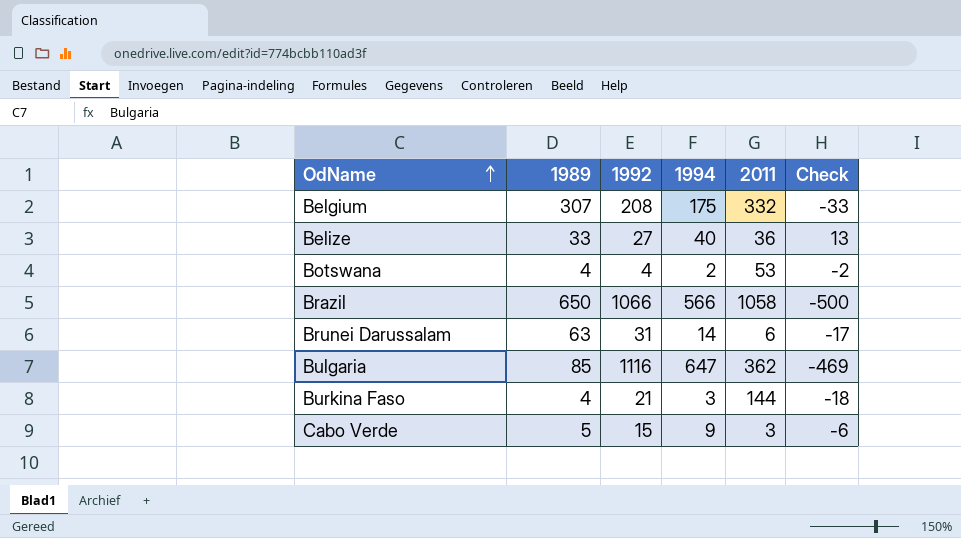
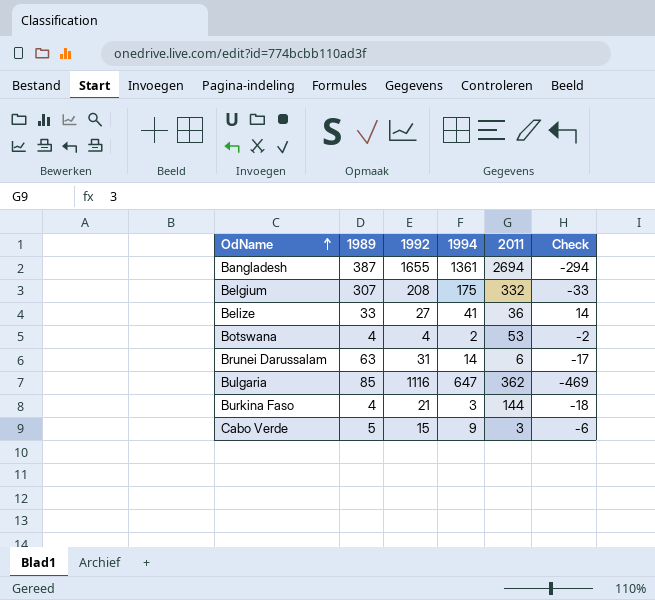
row Brazil: 650 | 1066 | 566 | 1058 | -500 -> none
row Bangladesh: none -> 387 | 1655 | 1361 | 2694 | -294
Belize | 1994: 40 -> 41
Belize | Check: 13 -> 14

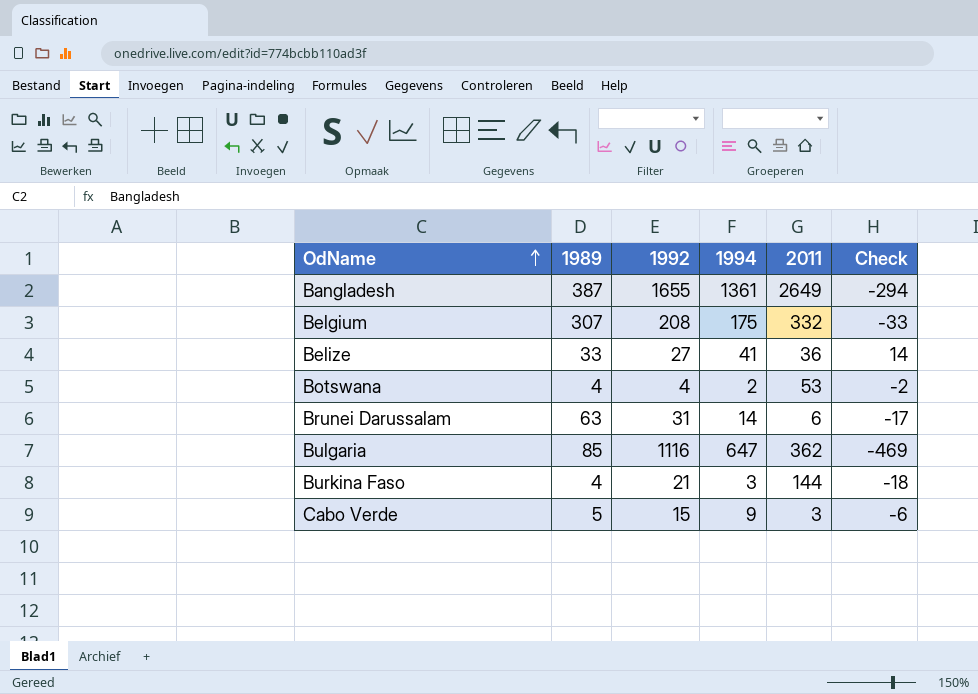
Bangladesh | 2011: 2694 -> 2649

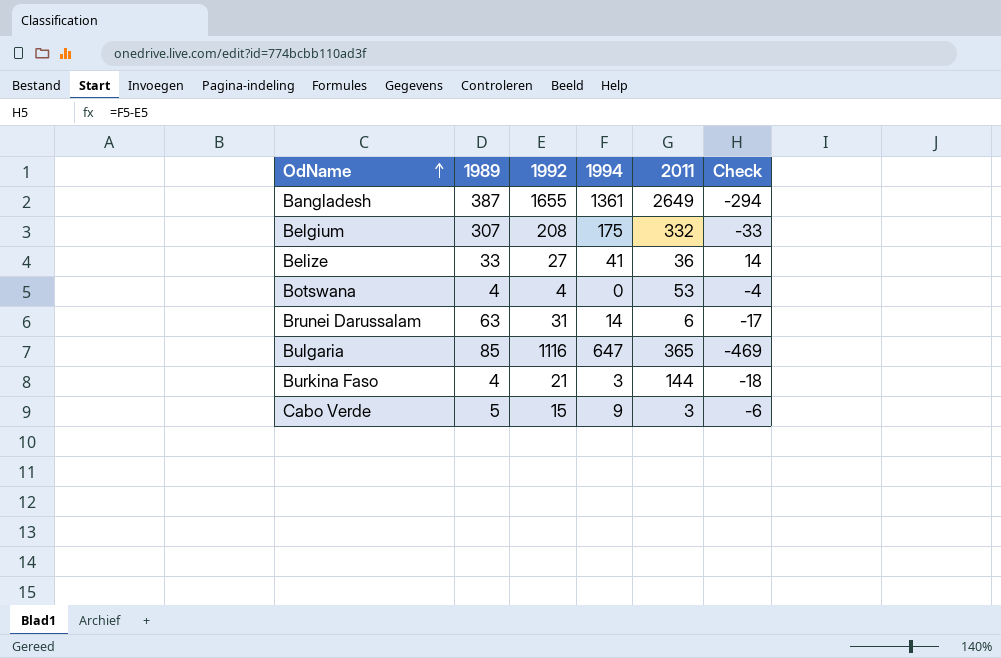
Botswana | 1994: 2 -> 0
Botswana | Check: -2 -> -4
Bulgaria | 2011: 362 -> 365

